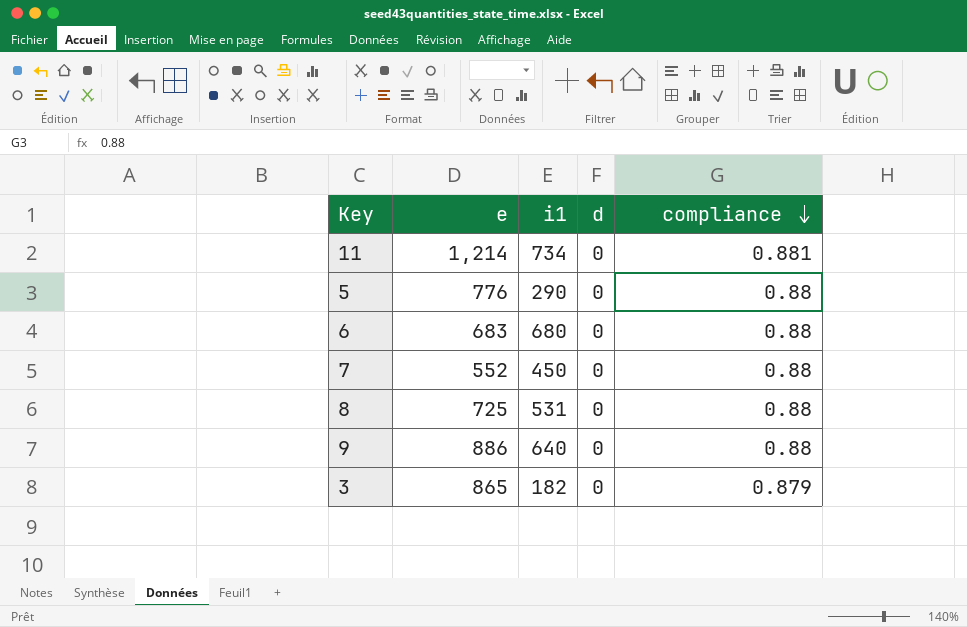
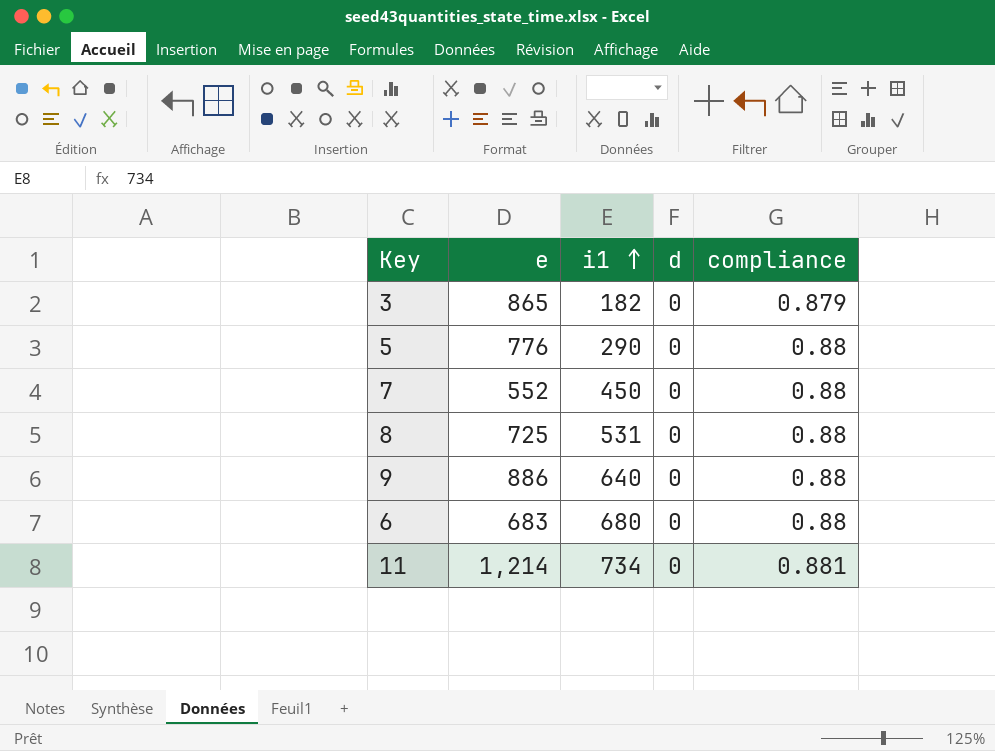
row order: compliance descending -> i1 ascending

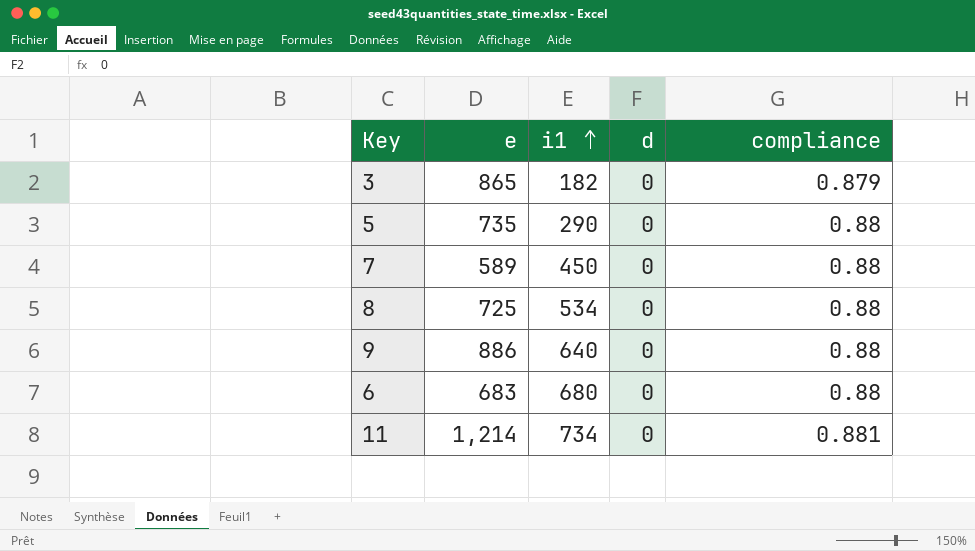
5 | e: 776 -> 735
7 | e: 552 -> 589
8 | i1: 531 -> 534

